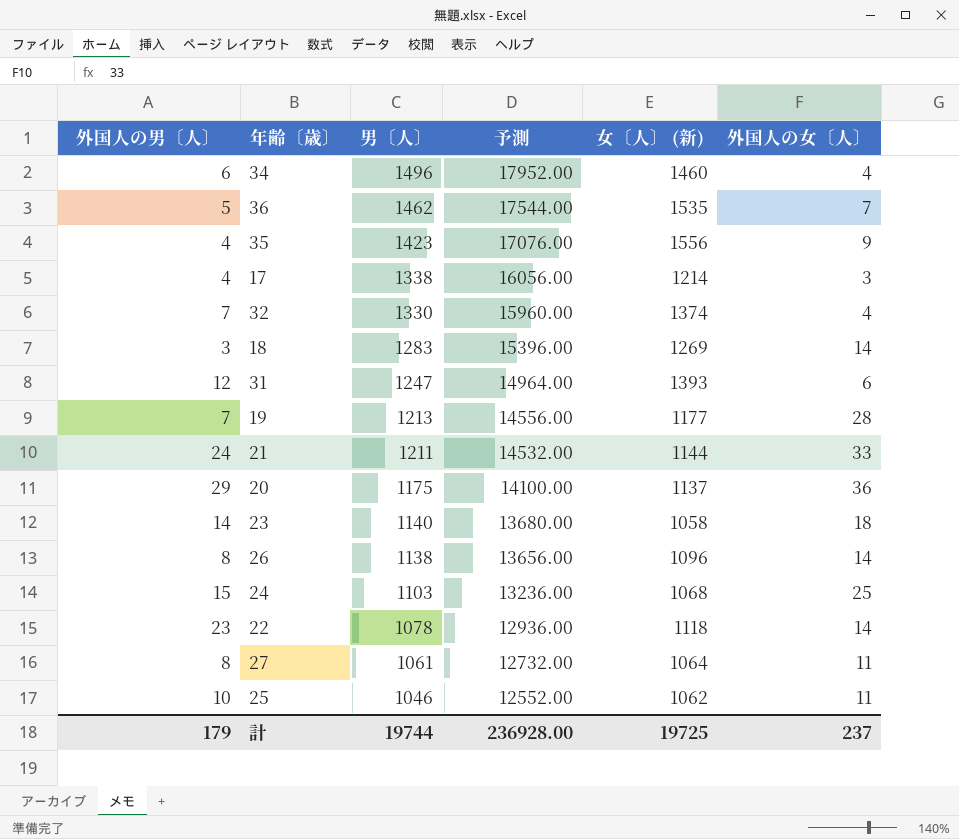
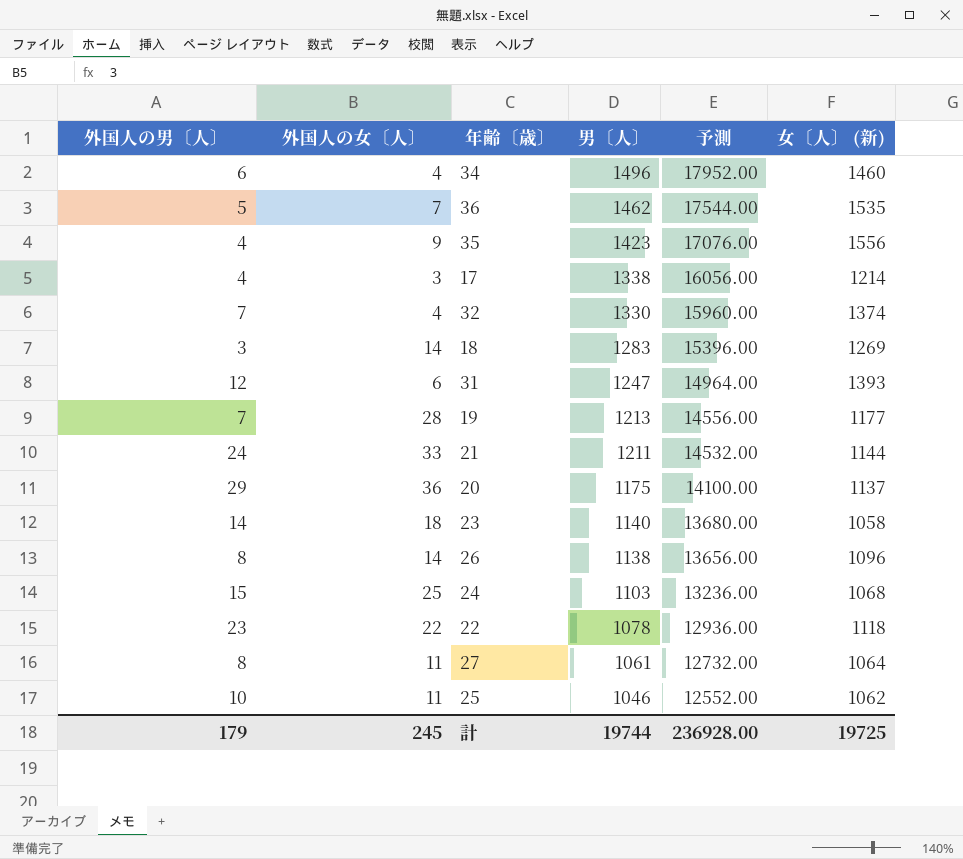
column 外国人の女〔人〕 | position: 6 -> 2
22 | 外国人の女〔人〕: 14 -> 22
計 | 外国人の女〔人〕: 237 -> 245

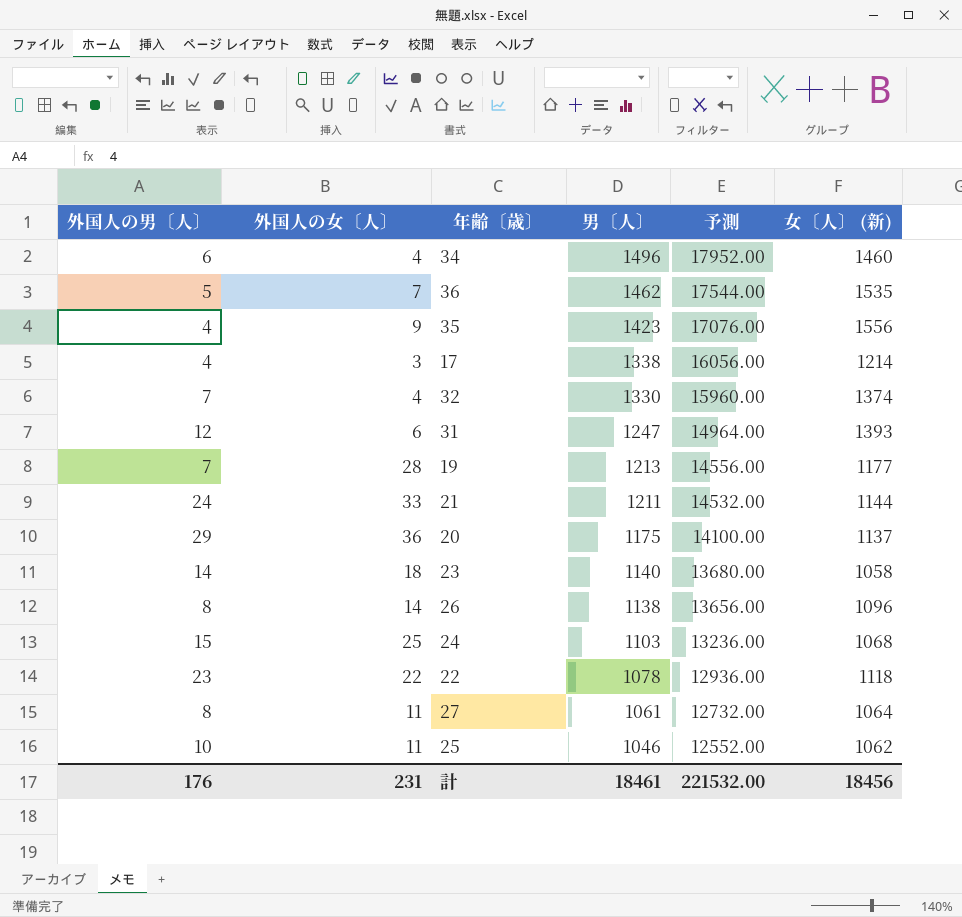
row 18: 3 | 14 | 1283 | 15396.00 | 1269 -> none
計 | 外国人の男〔人〕: 179 -> 176
計 | 外国人の女〔人〕: 245 -> 231
計 | 男〔人〕: 19744 -> 18461
計 | 予測: 236928.00 -> 221532.00
計 | 女〔人〕 (新): 19725 -> 18456

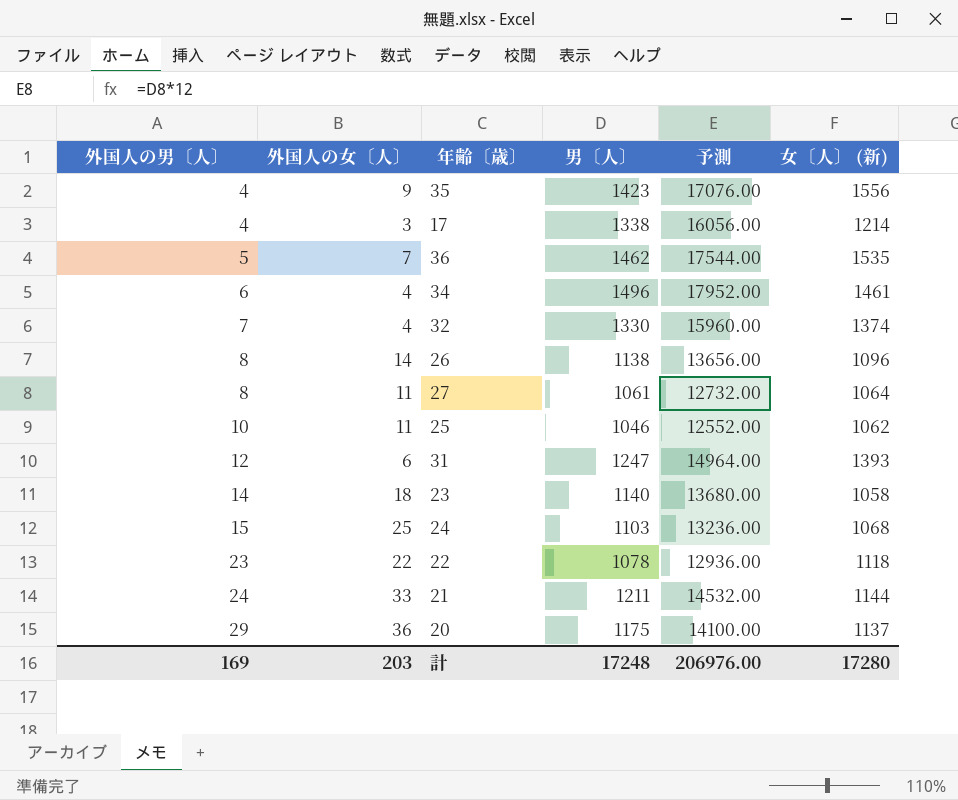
row order: 男〔人〕 descending -> 外国人の男〔人〕 ascending
row 19: 7 | 28 | 1213 | 14556.00 | 1177 -> none
34 | 女〔人〕 (新): 1460 -> 1461
計 | 外国人の男〔人〕: 176 -> 169
計 | 外国人の女〔人〕: 231 -> 203
計 | 男〔人〕: 18461 -> 17248
計 | 予測: 221532.00 -> 206976.00
計 | 女〔人〕 (新): 18456 -> 17280

